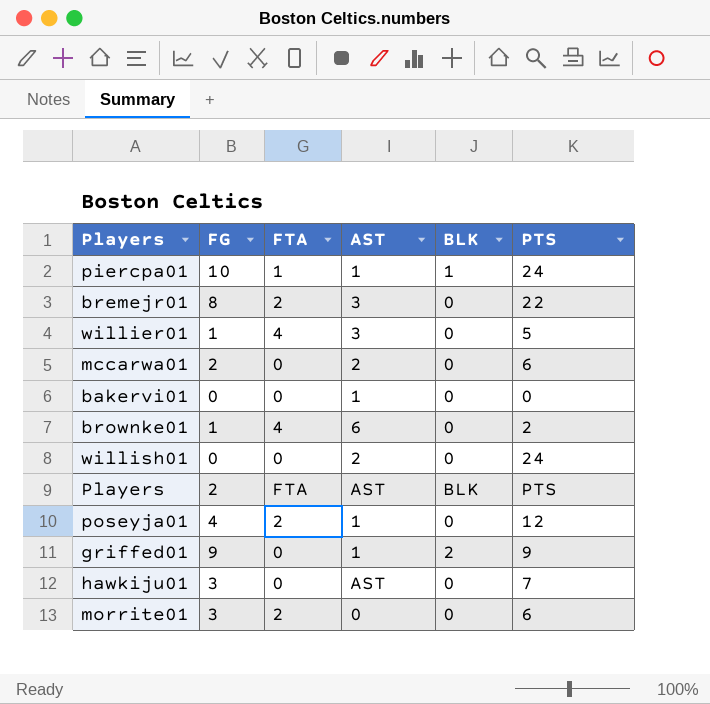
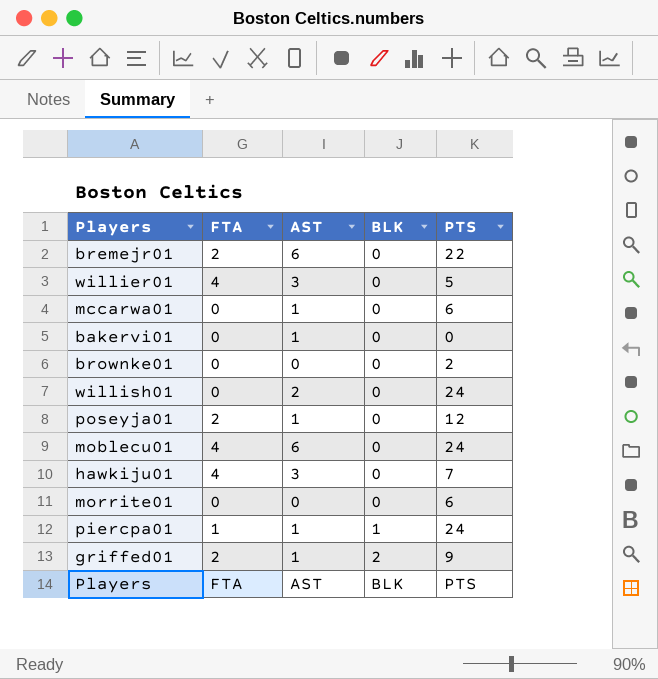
row order: none -> BLK ascending
column FG | position: 2 -> none
bremejr01 | AST: 3 -> 6
mccarwa01 | AST: 2 -> 1
brownke01 | FTA: 4 -> 0
brownke01 | AST: 6 -> 0
row moblecu01: none -> 4 | 6 | 0 | 24
hawkiju01 | FTA: 0 -> 4
hawkiju01 | AST: AST -> 3
morrite01 | FTA: 2 -> 0
griffed01 | FTA: 0 -> 2

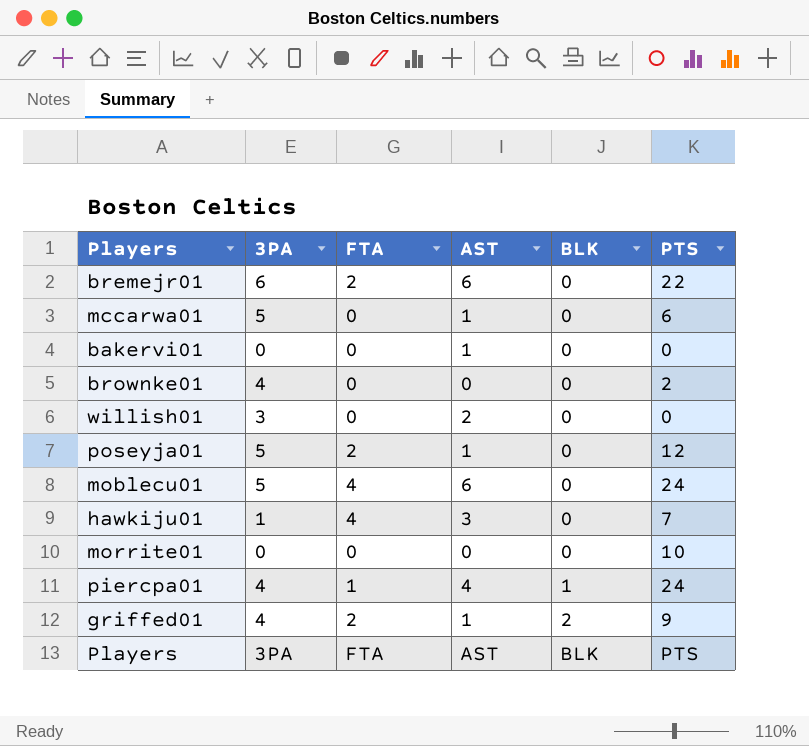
column 3PA | position: none -> 2
row willier01: 4 | 3 | 0 | 5 -> none
willish01 | PTS: 24 -> 0
morrite01 | PTS: 6 -> 10
piercpa01 | AST: 1 -> 4

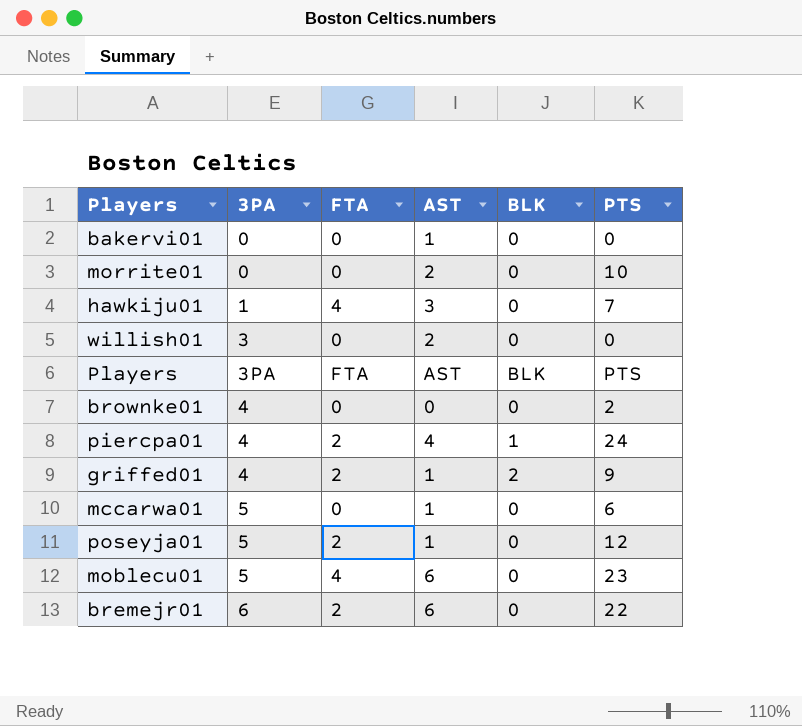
row order: BLK ascending -> 3PA ascending
morrite01 | AST: 0 -> 2
piercpa01 | FTA: 1 -> 2
moblecu01 | PTS: 24 -> 23

